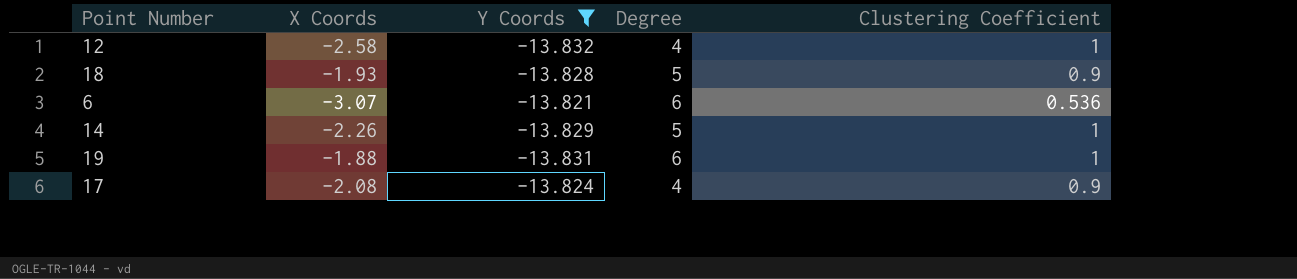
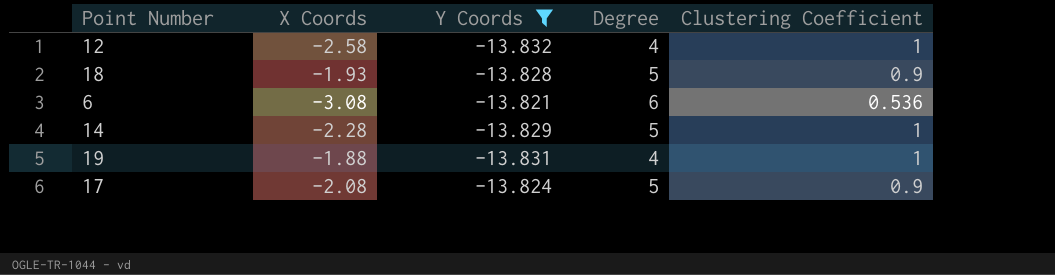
6 | X Coords: -3.07 -> -3.08
14 | X Coords: -2.26 -> -2.28
19 | Degree: 6 -> 4
17 | Degree: 4 -> 5

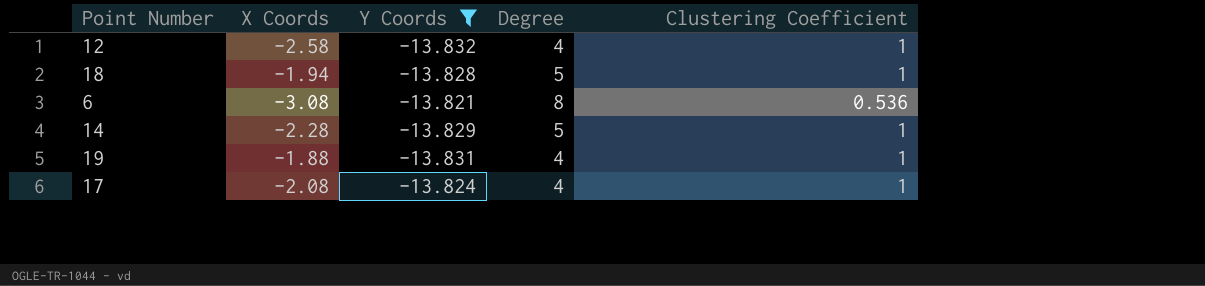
18 | X Coords: -1.93 -> -1.94
18 | Clustering Coefficient: 0.9 -> 1
6 | Degree: 6 -> 8
17 | Degree: 5 -> 4
17 | Clustering Coefficient: 0.9 -> 1

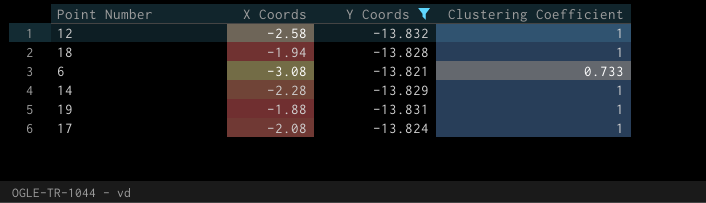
column Degree | position: 4 -> none
6 | Clustering Coefficient: 0.536 -> 0.733

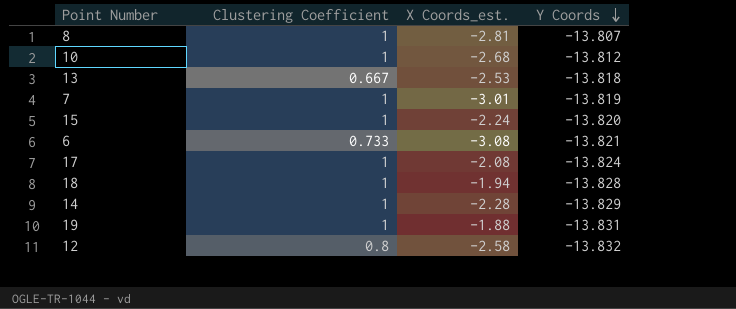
filter: Y Coords <= -13.821 -> none
row order: none -> Y Coords descending
column Clustering Coefficient | position: 4 -> 2
column name: X Coords -> X Coords_est.
12 | Clustering Coefficient: 1 -> 0.8

